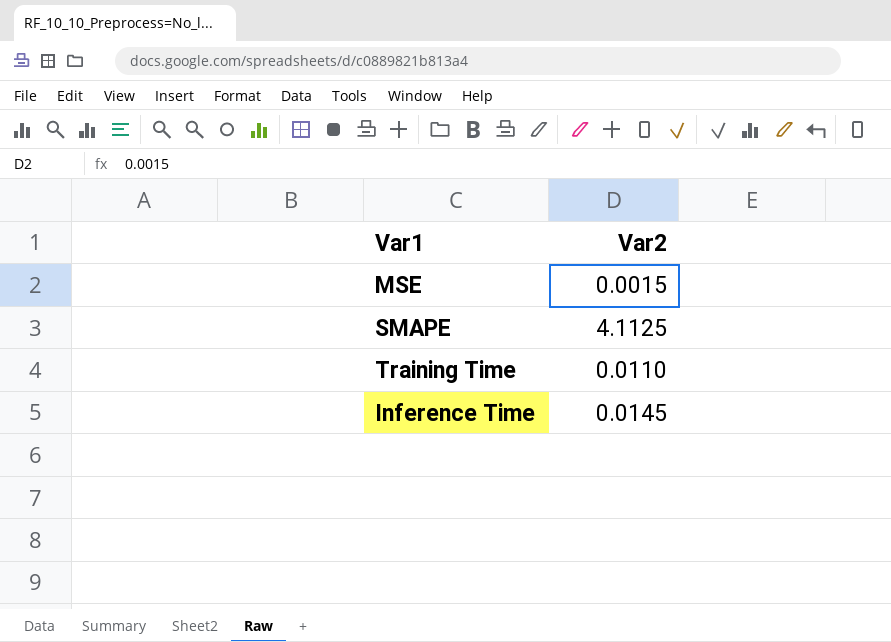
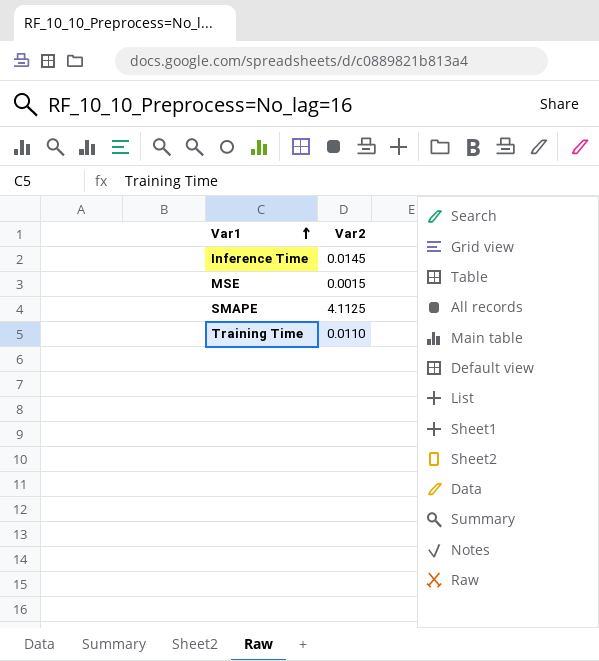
row order: none -> Var1 ascending

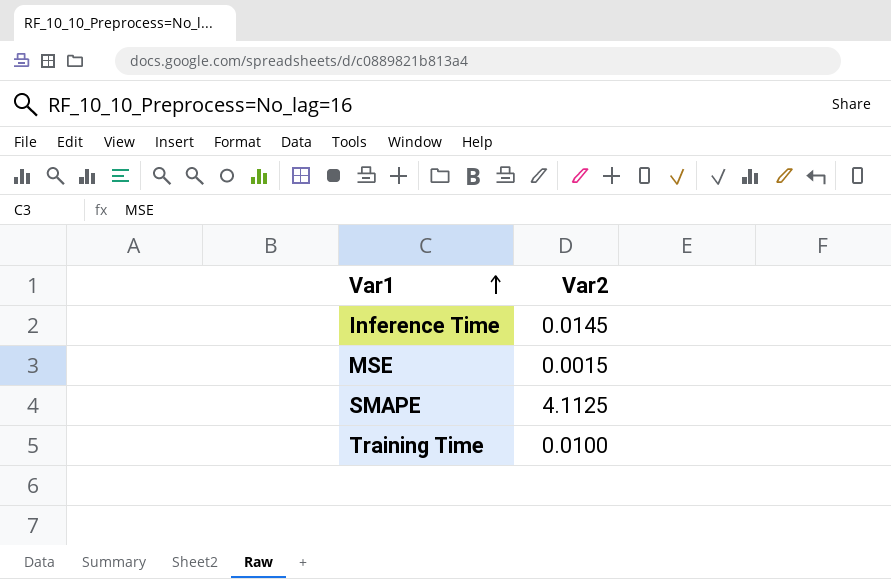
Training Time | Var2: 0.0110 -> 0.0100

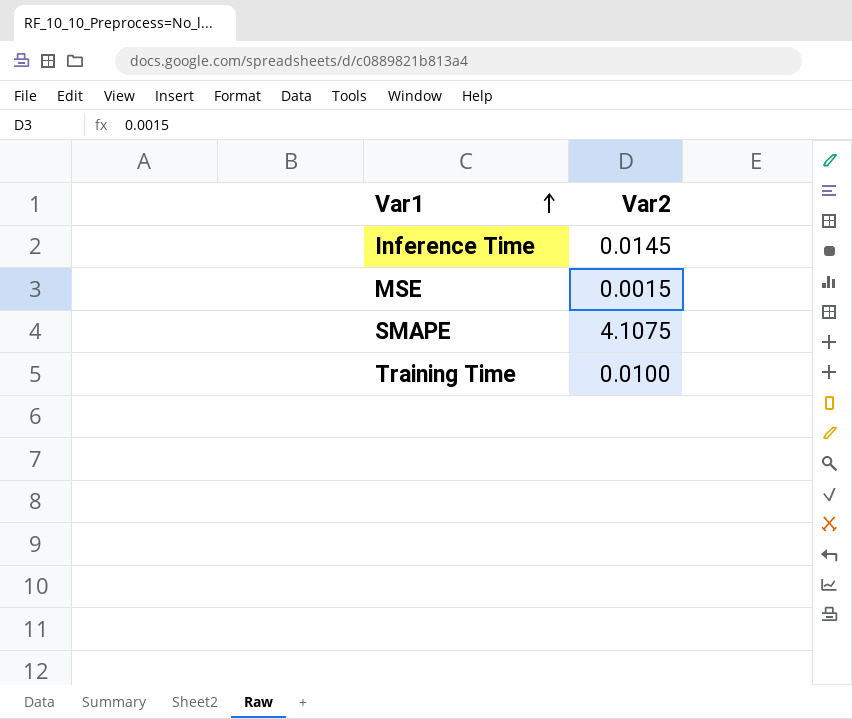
SMAPE | Var2: 4.1125 -> 4.1075

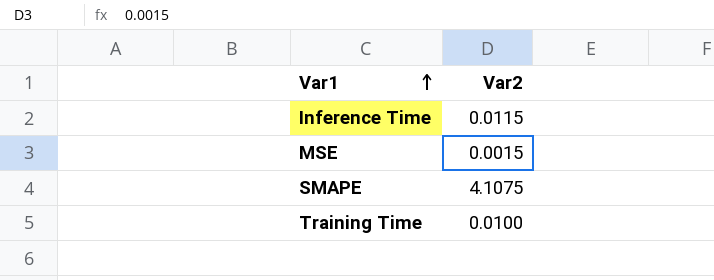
Inference Time | Var2: 0.0145 -> 0.0115

